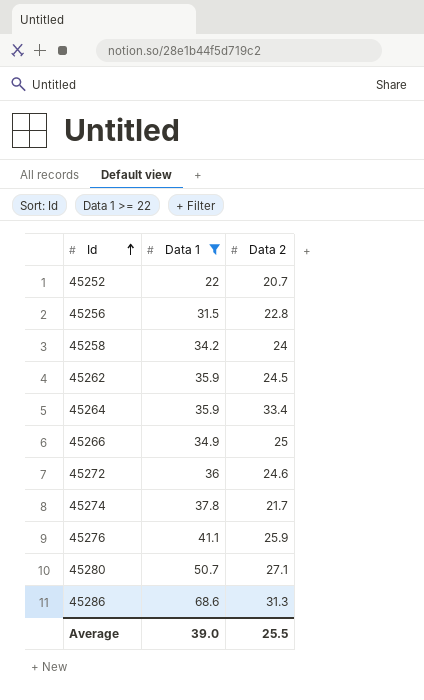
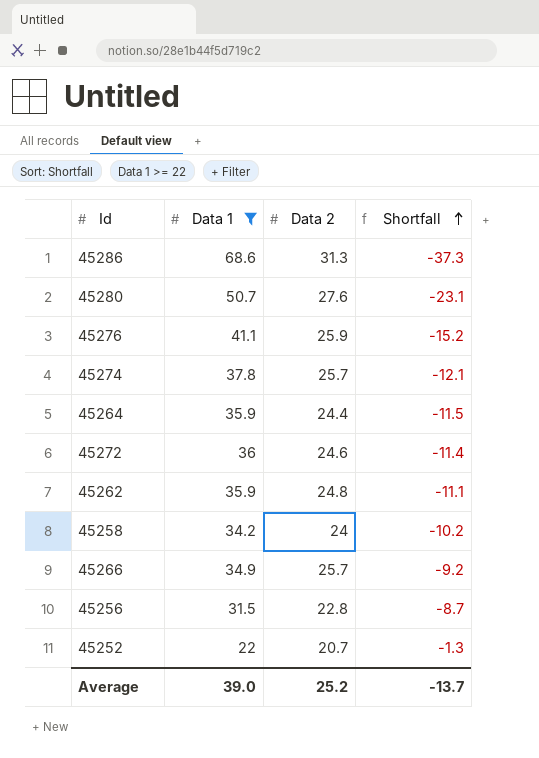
row order: Id ascending -> Shortfall ascending
column Shortfall | formula: none -> [Data 2] - [Data 1]
45280 | Data 2: 27.1 -> 27.6
45274 | Data 2: 21.7 -> 25.7
45264 | Data 2: 33.4 -> 24.4
45262 | Data 2: 24.5 -> 24.8
45266 | Data 2: 25 -> 25.7
Average | Data 2: 25.5 -> 25.2

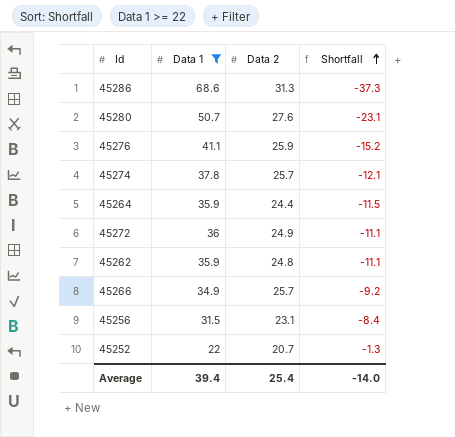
row 45258: 34.2 | 24 | -10.2 -> none
45272 | Data 2: 24.6 -> 24.9
45272 | Shortfall: -11.4 -> -11.1
45256 | Data 2: 22.8 -> 23.1
45256 | Shortfall: -8.7 -> -8.4
Average | Data 1: 39.0 -> 39.4
Average | Data 2: 25.2 -> 25.4
Average | Shortfall: -13.7 -> -14.0

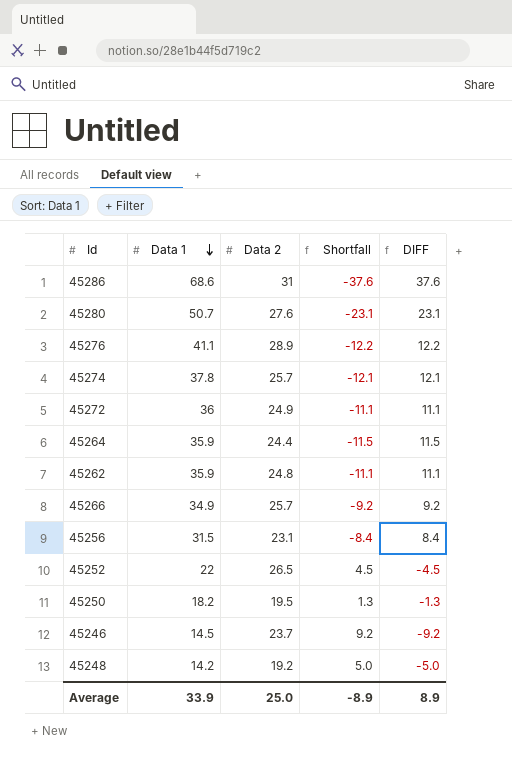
filter: Data 1 >= 22 -> none
row order: Shortfall ascending -> Data 1 descending
column DIFF | formula: none -> [Data 1] - [Data 2]
45286 | Data 2: 31.3 -> 31
45286 | Shortfall: -37.3 -> -37.6
45276 | Data 2: 25.9 -> 28.9
45276 | Shortfall: -15.2 -> -12.2
45252 | Data 2: 20.7 -> 26.5
45252 | Shortfall: -1.3 -> 4.5
Average | Data 1: 39.4 -> 33.9
Average | Data 2: 25.4 -> 25.0
Average | Shortfall: -14.0 -> -8.9

